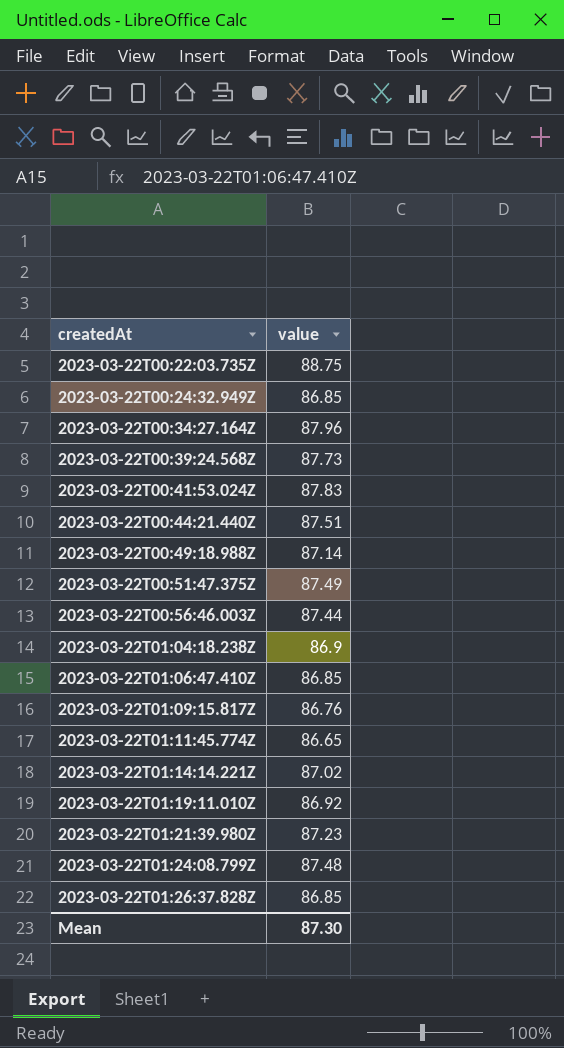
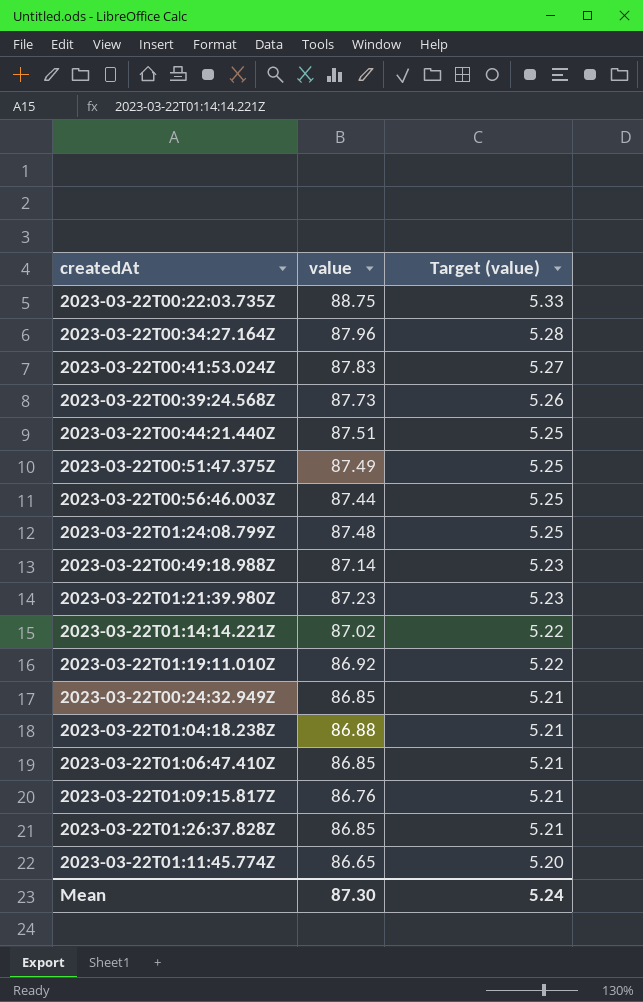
row order: createdAt ascending -> Target (value) descending
column Target (value) | formula: none -> [value] * 0.06
2023-03-22T01:04:18.238Z | value: 86.9 -> 86.88

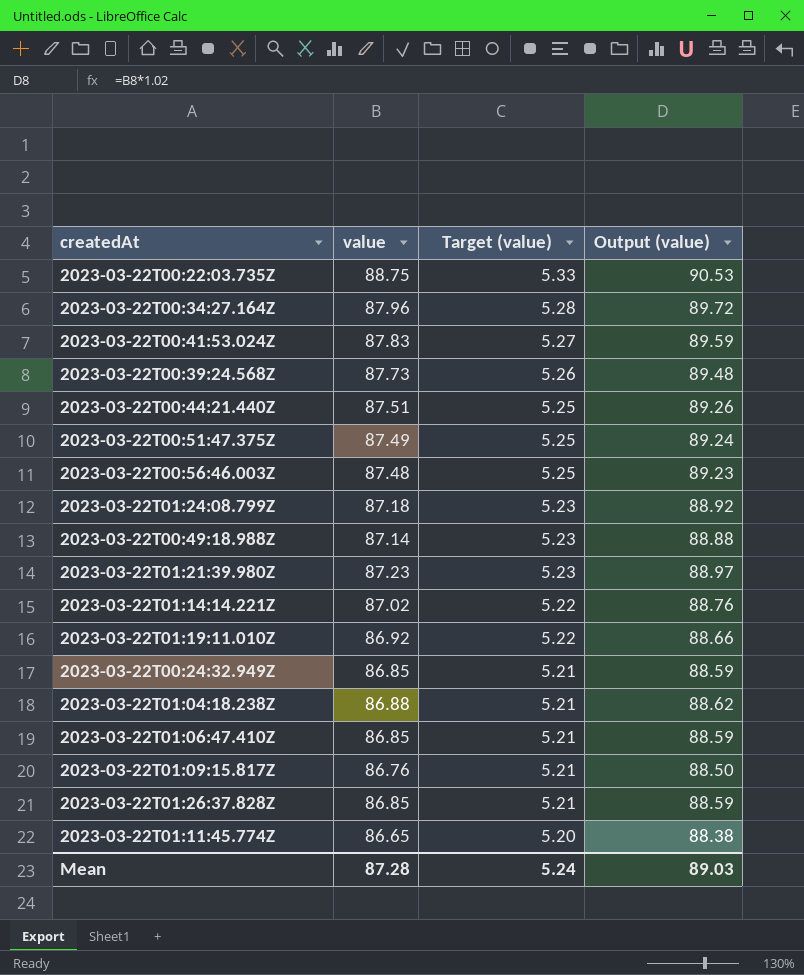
column Output (value) | formula: none -> [value] * 1.02
2023-03-22T00:56:46.003Z | value: 87.44 -> 87.48
2023-03-22T01:24:08.799Z | value: 87.48 -> 87.18
2023-03-22T01:24:08.799Z | Target (value): 5.25 -> 5.23
Mean | value: 87.30 -> 87.28

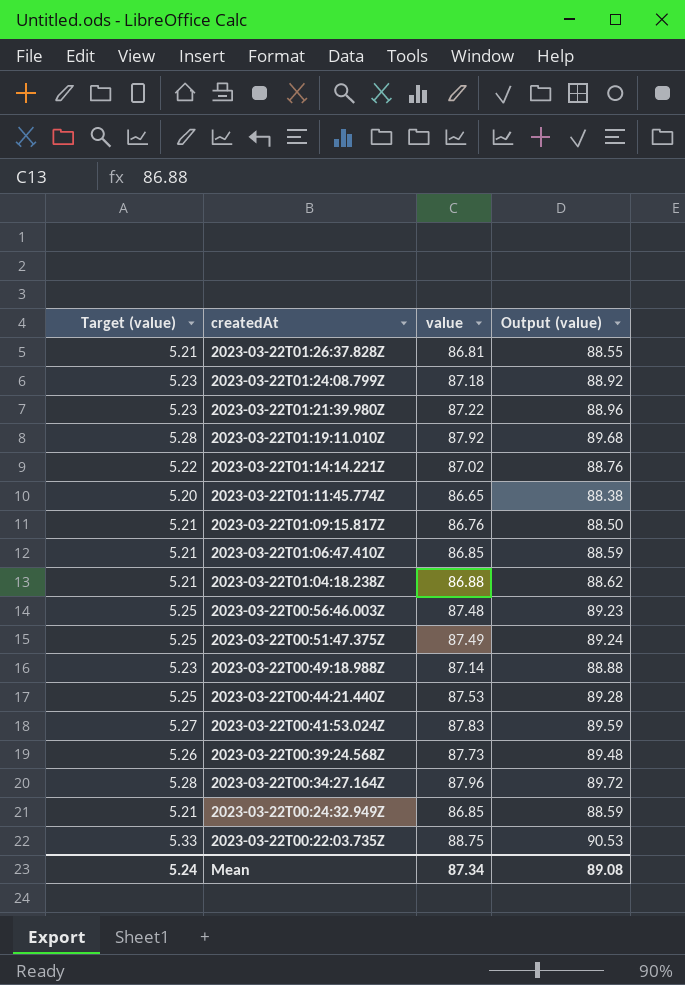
row order: Target (value) descending -> createdAt descending
column Target (value) | position: 3 -> 1
2023-03-22T01:26:37.828Z | value: 86.85 -> 86.81
2023-03-22T01:26:37.828Z | Output (value): 88.59 -> 88.55
2023-03-22T01:21:39.980Z | value: 87.23 -> 87.22
2023-03-22T01:21:39.980Z | Output (value): 88.97 -> 88.96
2023-03-22T01:19:11.010Z | Target (value): 5.22 -> 5.28
2023-03-22T01:19:11.010Z | value: 86.92 -> 87.92
2023-03-22T01:19:11.010Z | Output (value): 88.66 -> 89.68
2023-03-22T00:44:21.440Z | value: 87.51 -> 87.53
2023-03-22T00:44:21.440Z | Output (value): 89.26 -> 89.28
Mean | value: 87.28 -> 87.34
Mean | Output (value): 89.03 -> 89.08

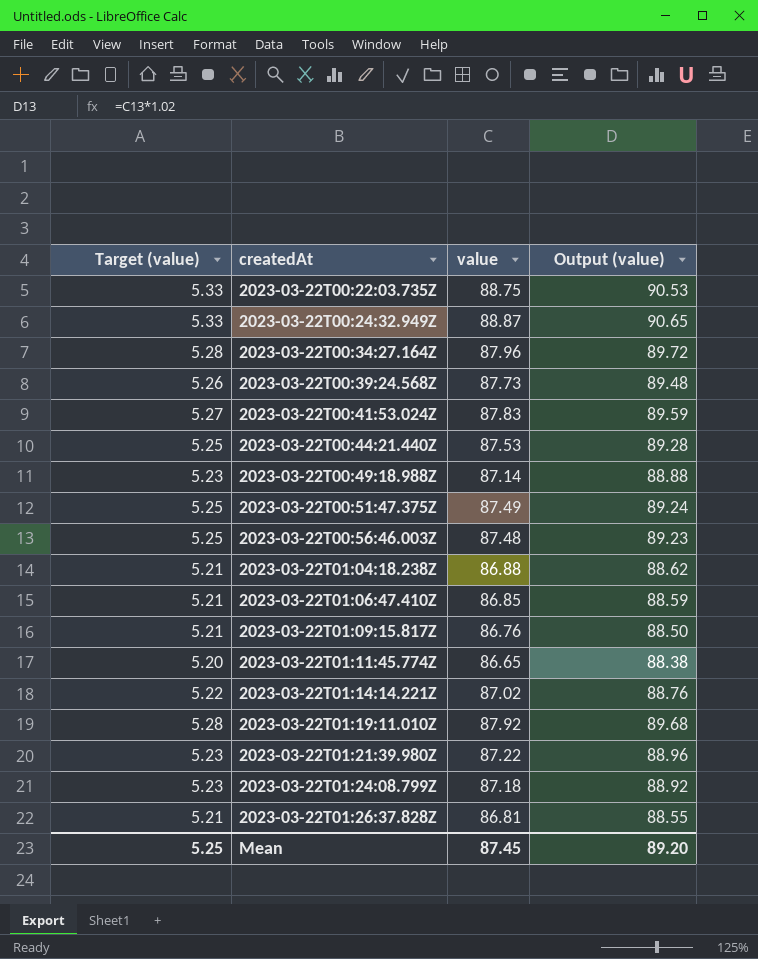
row order: createdAt descending -> createdAt ascending
2023-03-22T00:24:32.949Z | Target (value): 5.21 -> 5.33
2023-03-22T00:24:32.949Z | value: 86.85 -> 88.87
2023-03-22T00:24:32.949Z | Output (value): 88.59 -> 90.65
Mean | Target (value): 5.24 -> 5.25
Mean | value: 87.34 -> 87.45
Mean | Output (value): 89.08 -> 89.20

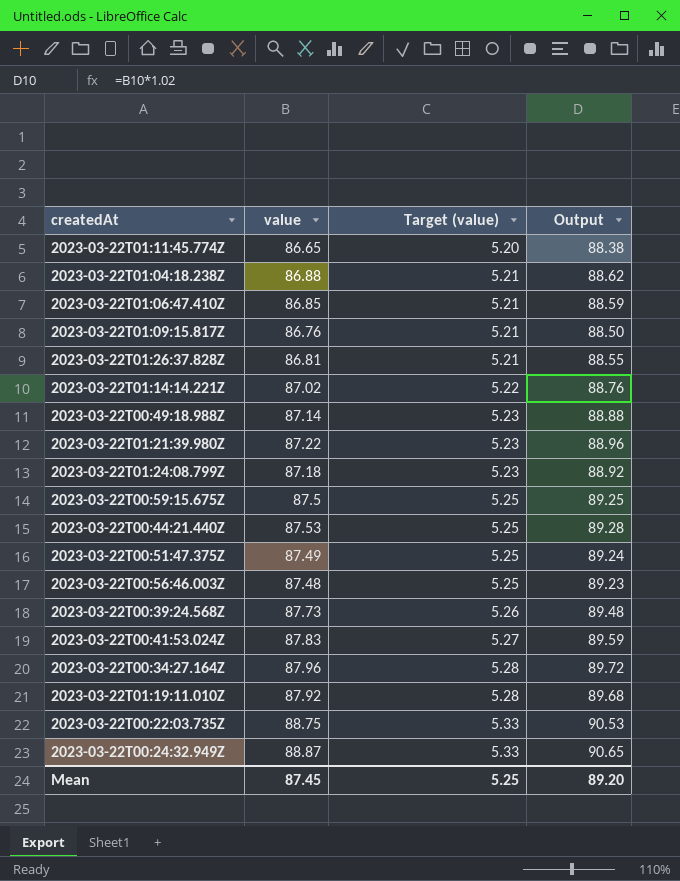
row order: createdAt ascending -> Target (value) ascending
column Target (value) | position: 1 -> 3
column name: Output (value) -> Output
row 2023-03-22T00:59:15.675Z: none -> 87.5 | 5.25 | 89.25

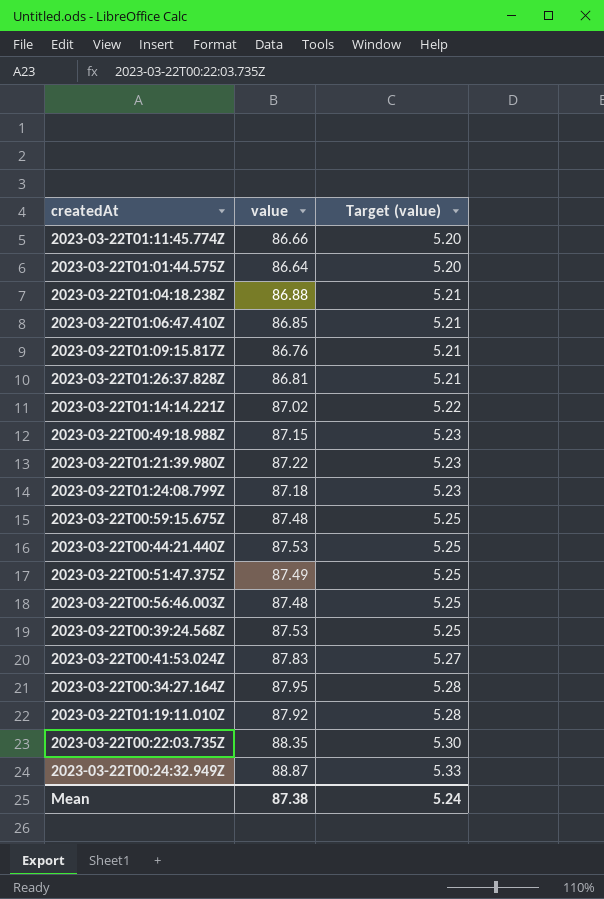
column Output | formula: [value] * 1.02 -> none
2023-03-22T01:11:45.774Z | value: 86.65 -> 86.66
row 2023-03-22T01:01:44.575Z: none -> 86.64 | 5.20
2023-03-22T00:49:18.988Z | value: 87.14 -> 87.15
2023-03-22T00:59:15.675Z | value: 87.5 -> 87.48
2023-03-22T00:39:24.568Z | value: 87.73 -> 87.53
2023-03-22T00:39:24.568Z | Target (value): 5.26 -> 5.25
2023-03-22T00:34:27.164Z | value: 87.96 -> 87.95
2023-03-22T00:22:03.735Z | value: 88.75 -> 88.35
2023-03-22T00:22:03.735Z | Target (value): 5.33 -> 5.30
Mean | value: 87.45 -> 87.38
Mean | Target (value): 5.25 -> 5.24

